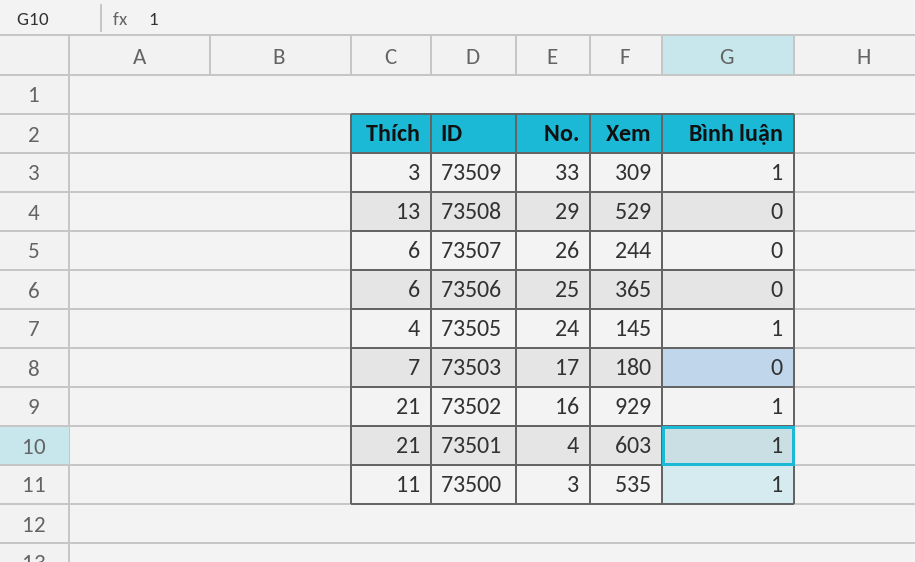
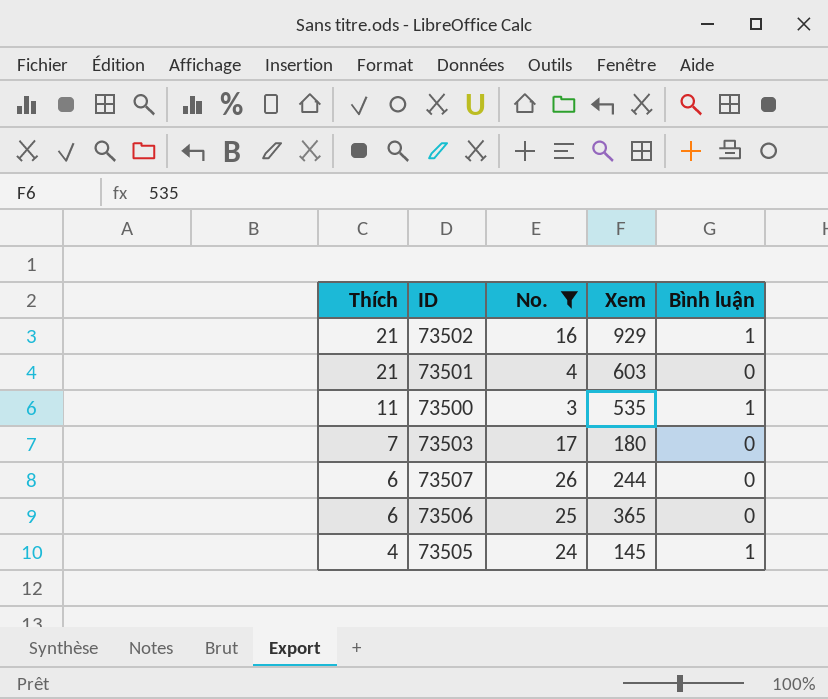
filter: none -> No. <= 26
row order: ID descending -> Thích descending
73501 | Bình luận: 1 -> 0

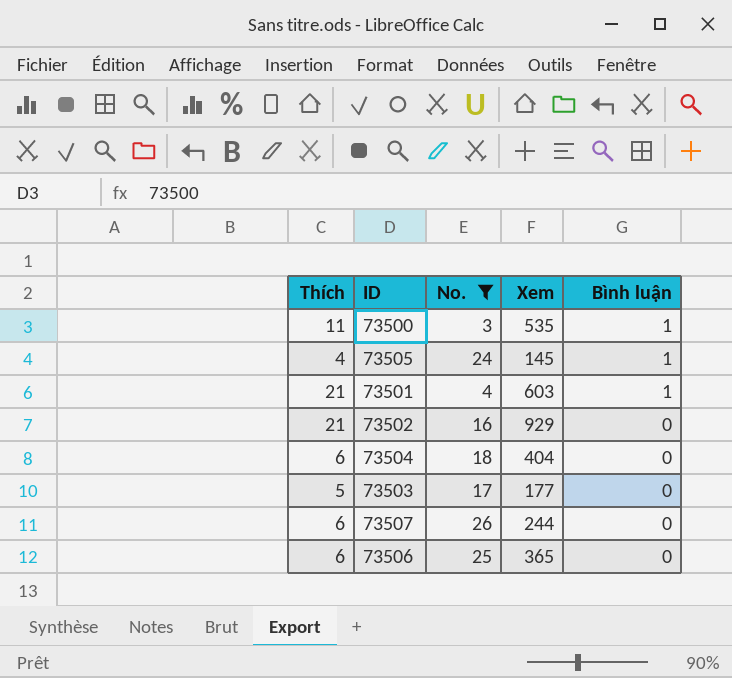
row order: Thích descending -> Bình luận descending
73501 | Bình luận: 0 -> 1
73502 | Bình luận: 1 -> 0
row 73504: none -> 6 | 18 | 404 | 0
73503 | Thích: 7 -> 5
73503 | Xem: 180 -> 177

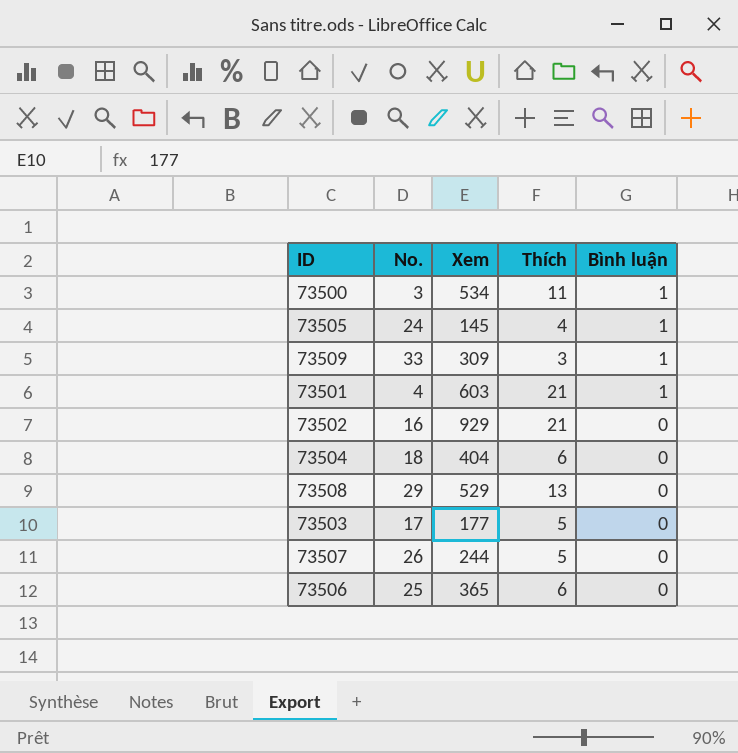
filter: No. <= 26 -> none
column Thích | position: 1 -> 4
73500 | Xem: 535 -> 534
73507 | Thích: 6 -> 5

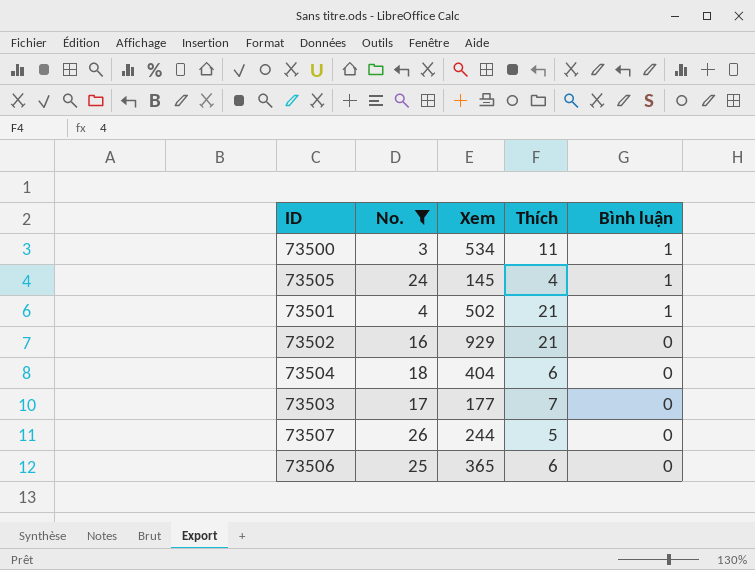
filter: none -> No. <= 26
73501 | Xem: 603 -> 502
73503 | Thích: 5 -> 7

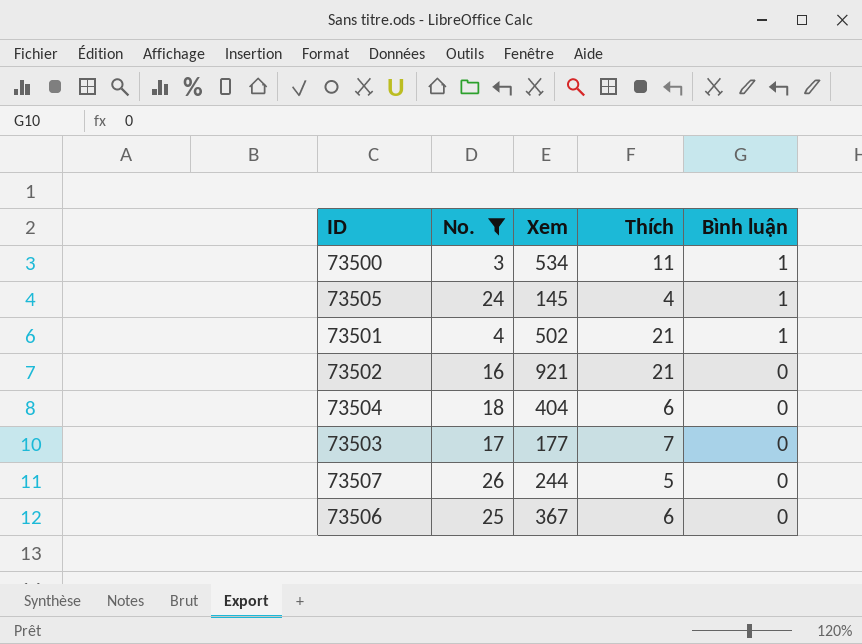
73502 | Xem: 929 -> 921
73506 | Xem: 365 -> 367

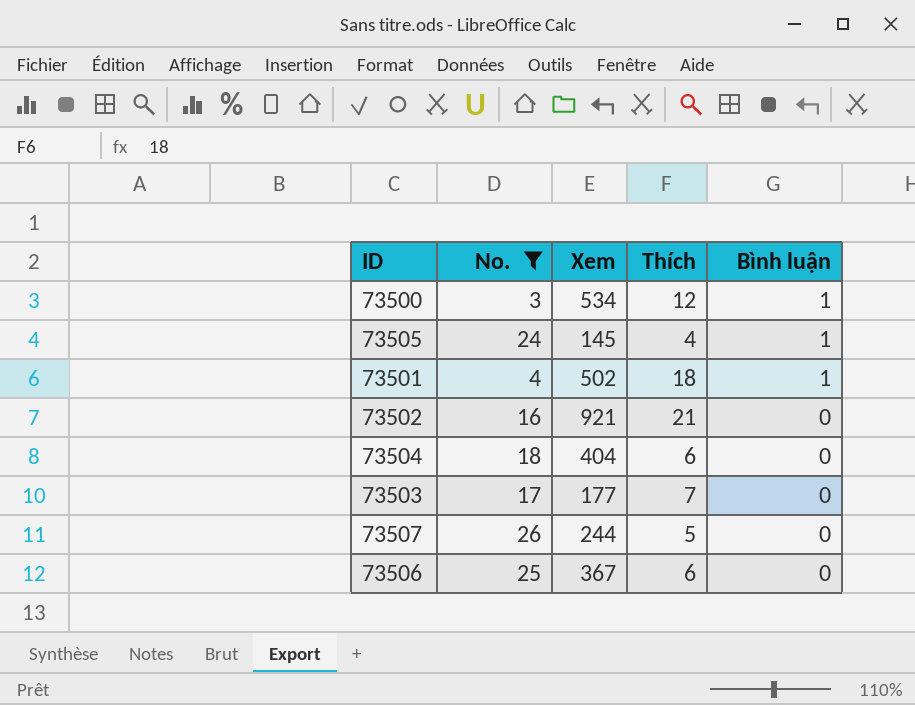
73500 | Thích: 11 -> 12
73501 | Thích: 21 -> 18

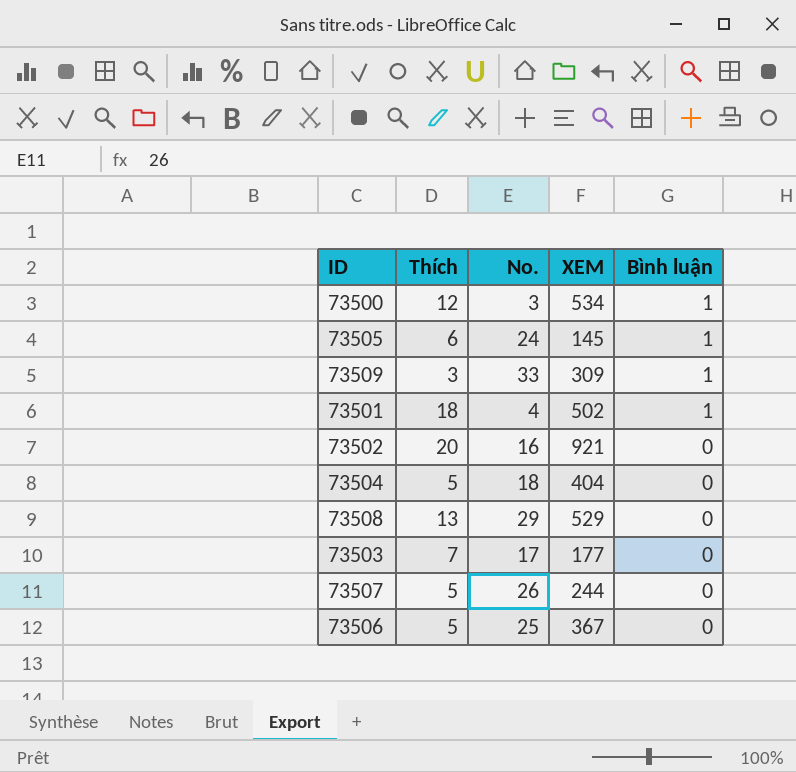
filter: No. <= 26 -> none
column Thích | position: 4 -> 2
column name: Xem -> XEM
73505 | Thích: 4 -> 6
73502 | Thích: 21 -> 20
73504 | Thích: 6 -> 5
73506 | Thích: 6 -> 5

